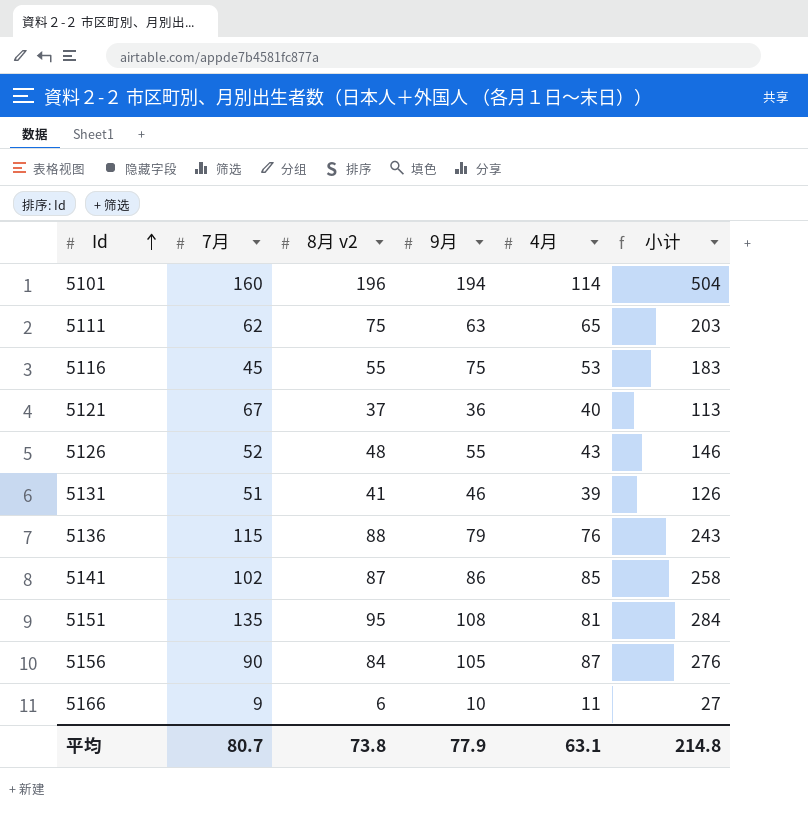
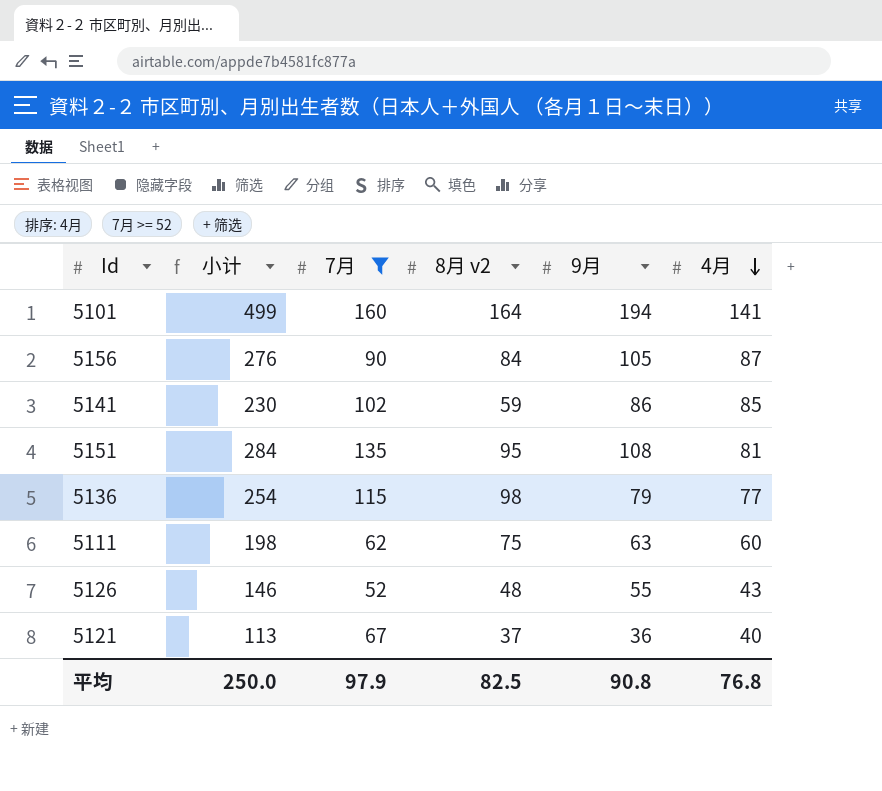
filter: none -> 7月 >= 52
row order: Id ascending -> 4月 descending
column 小计 | position: 6 -> 2
5101 | 小计: 504 -> 499
5101 | 8月 v2: 196 -> 164
5101 | 4月: 114 -> 141
5141 | 小计: 258 -> 230
5141 | 8月 v2: 87 -> 59
5136 | 小计: 243 -> 254
5136 | 8月 v2: 88 -> 98
5136 | 4月: 76 -> 77
5111 | 小计: 203 -> 198
5111 | 4月: 65 -> 60
平均 | 小计: 214.8 -> 250.0
平均 | 7月: 80.7 -> 97.9
平均 | 8月 v2: 73.8 -> 82.5
平均 | 9月: 77.9 -> 90.8
平均 | 4月: 63.1 -> 76.8

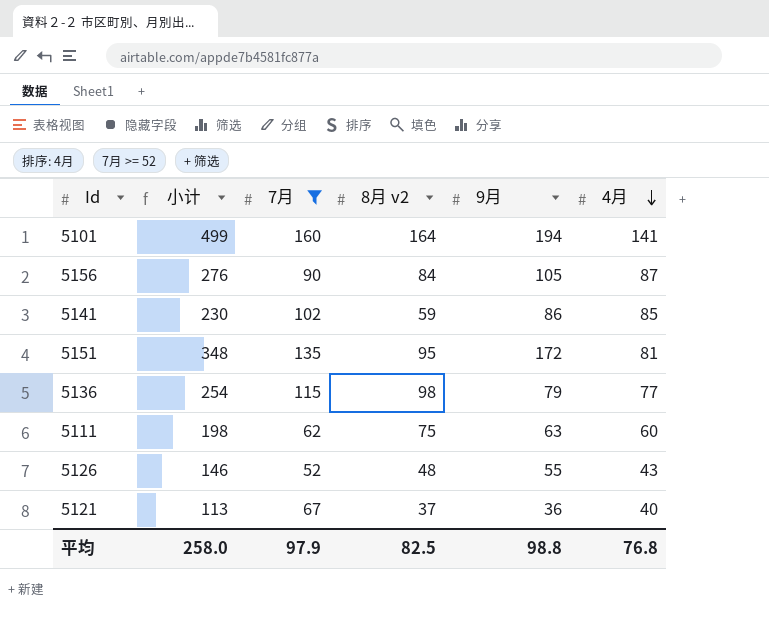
5151 | 小计: 284 -> 348
5151 | 9月: 108 -> 172
平均 | 小计: 250.0 -> 258.0
平均 | 9月: 90.8 -> 98.8

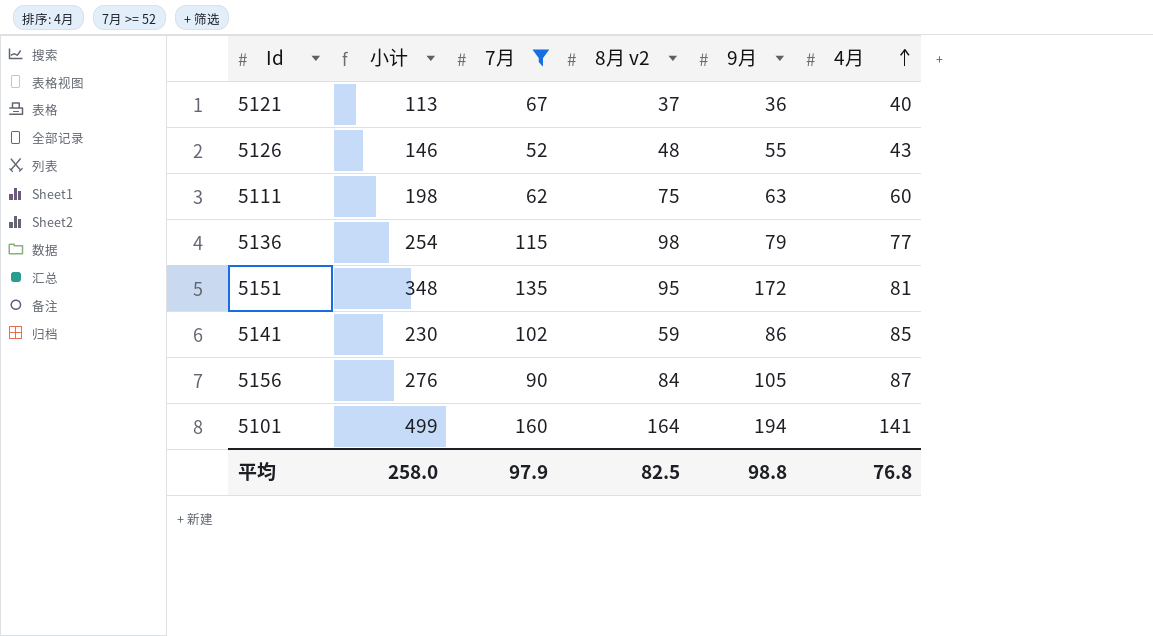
row order: 4月 descending -> 4月 ascending

